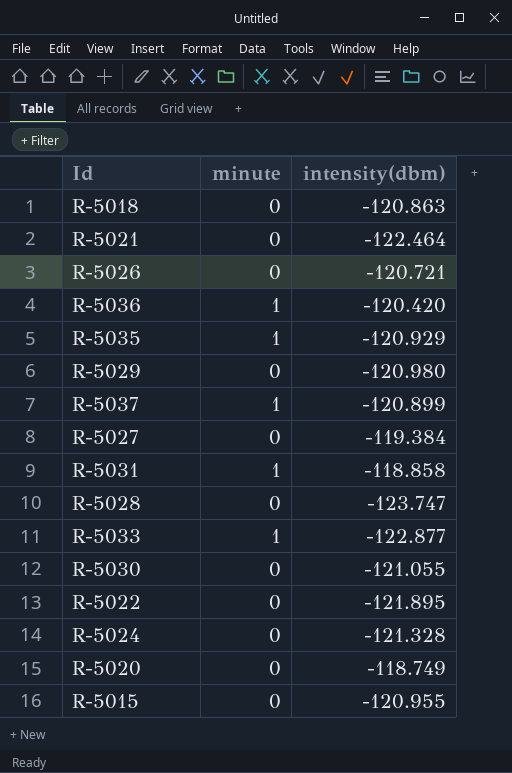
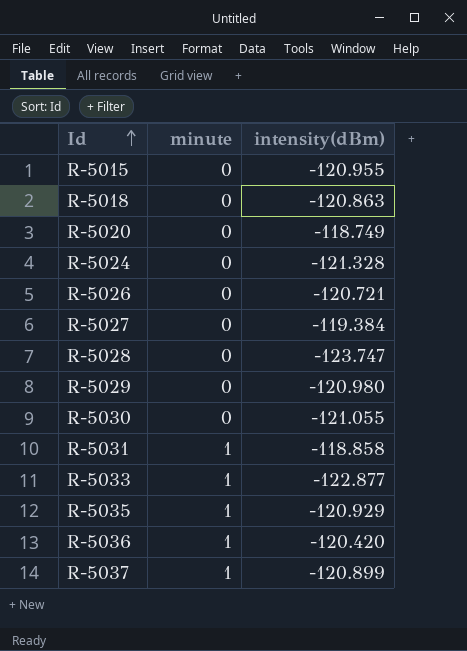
row order: none -> Id ascending
column name: intensity(dbm) -> intensity(dBm)
row R-5021: 0 | -122.464 -> none
row R-5022: 0 | -121.895 -> none

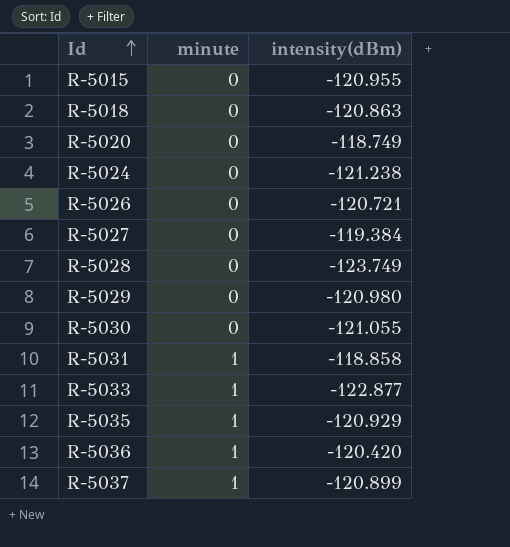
R-5024 | intensity(dBm): -121.328 -> -121.238
R-5028 | intensity(dBm): -123.747 -> -123.749

